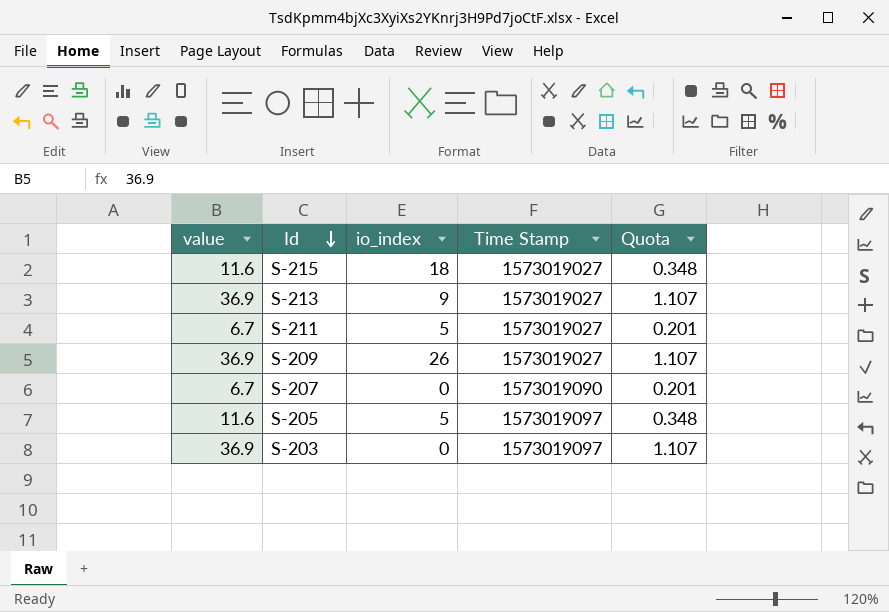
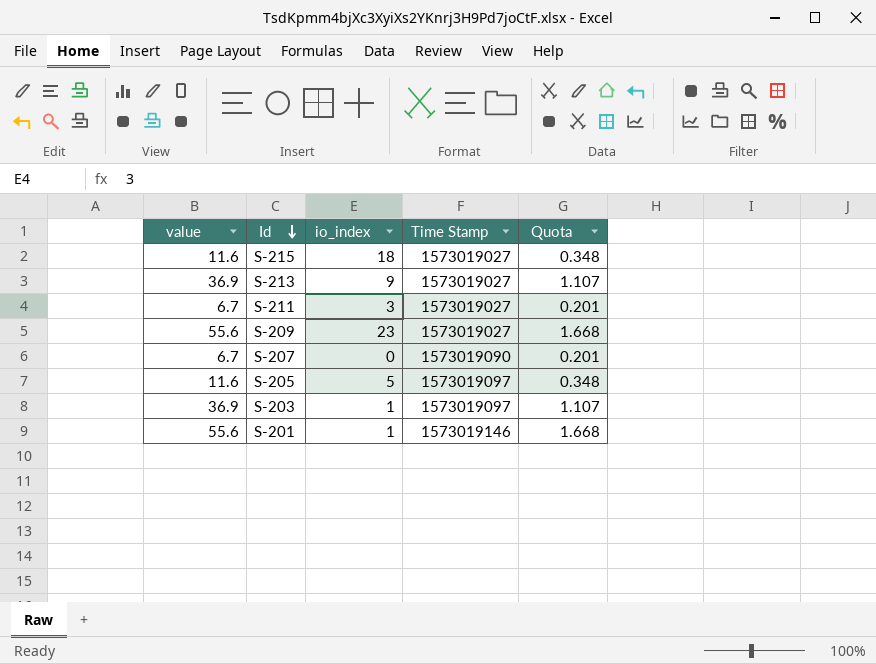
S-211 | io_index: 5 -> 3
S-209 | value: 36.9 -> 55.6
S-209 | io_index: 26 -> 23
S-209 | Quota: 1.107 -> 1.668
S-203 | io_index: 0 -> 1
row S-201: none -> 55.6 | 1 | 1573019146 | 1.668

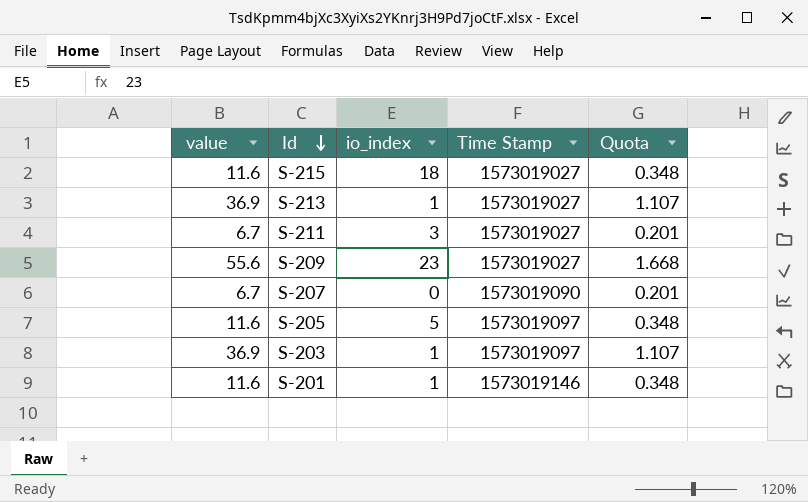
S-213 | io_index: 9 -> 1
S-201 | value: 55.6 -> 11.6
S-201 | Quota: 1.668 -> 0.348

